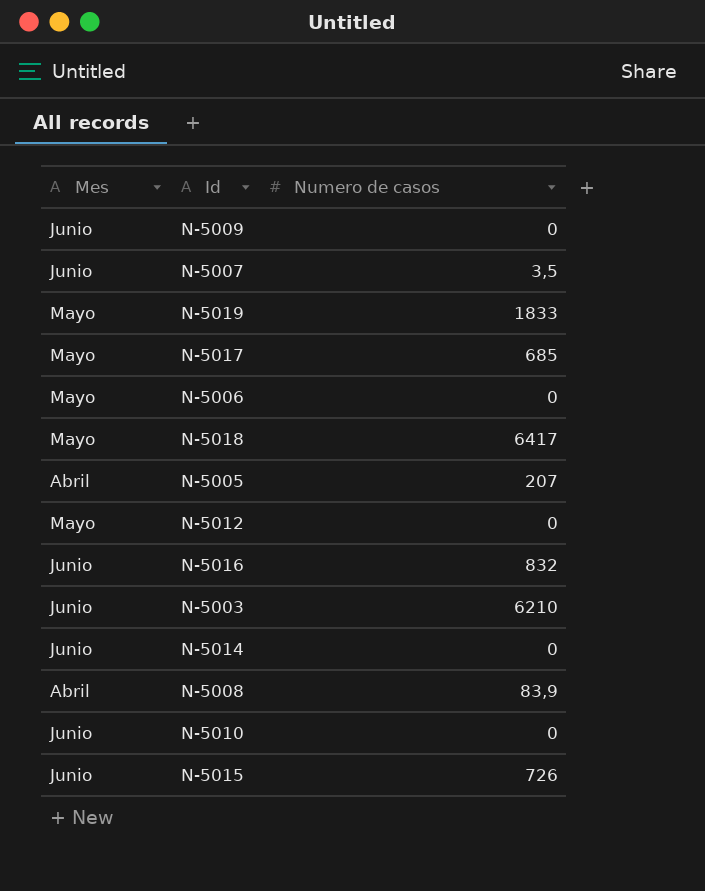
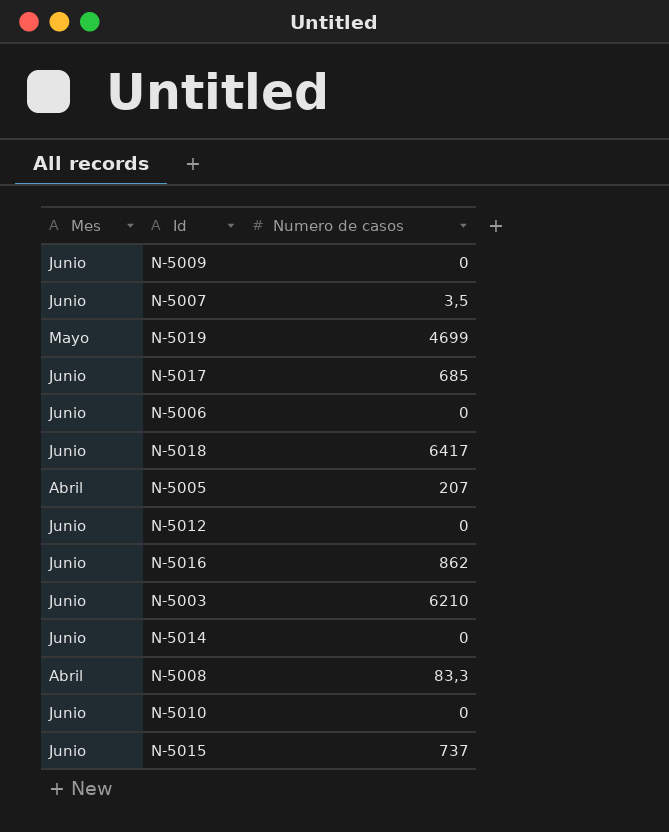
N-5019 | Numero de casos: 1833 -> 4699
N-5017 | Mes: Mayo -> Junio
N-5006 | Mes: Mayo -> Junio
N-5018 | Mes: Mayo -> Junio
N-5012 | Mes: Mayo -> Junio
N-5016 | Numero de casos: 832 -> 862
N-5008 | Numero de casos: 83,9 -> 83,3
N-5015 | Numero de casos: 726 -> 737

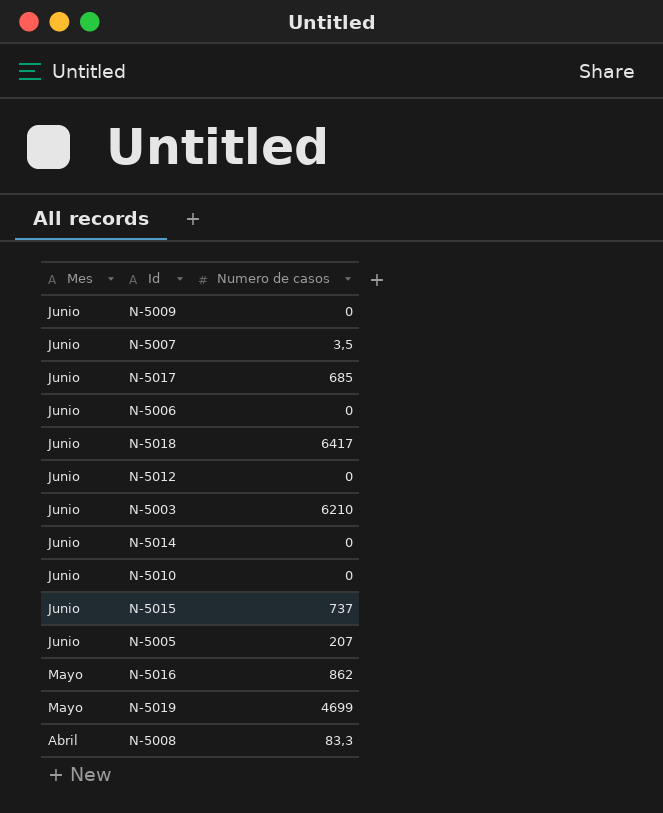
row order: none -> Mes descending
N-5005 | Mes: Abril -> Junio
N-5016 | Mes: Junio -> Mayo

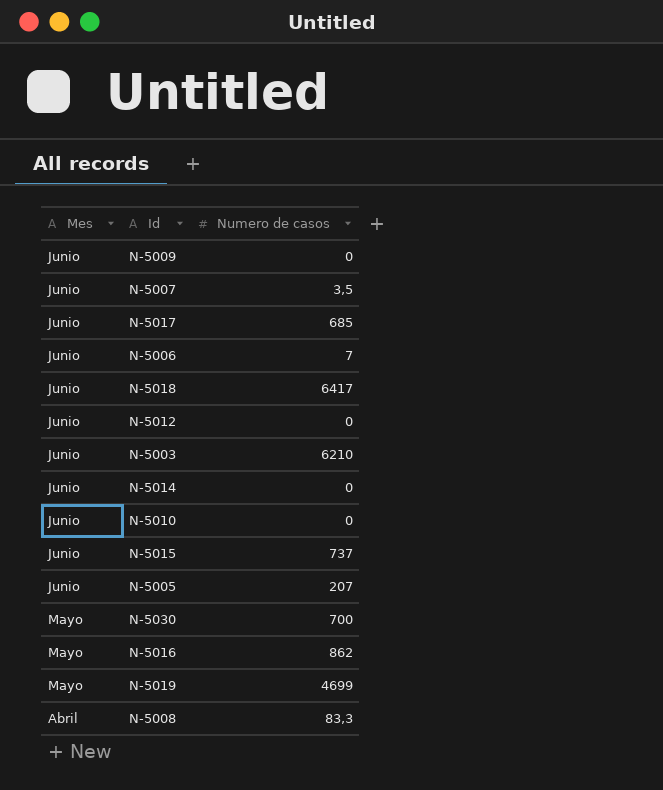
N-5006 | Numero de casos: 0 -> 7
row N-5030: none -> Mayo | 700

